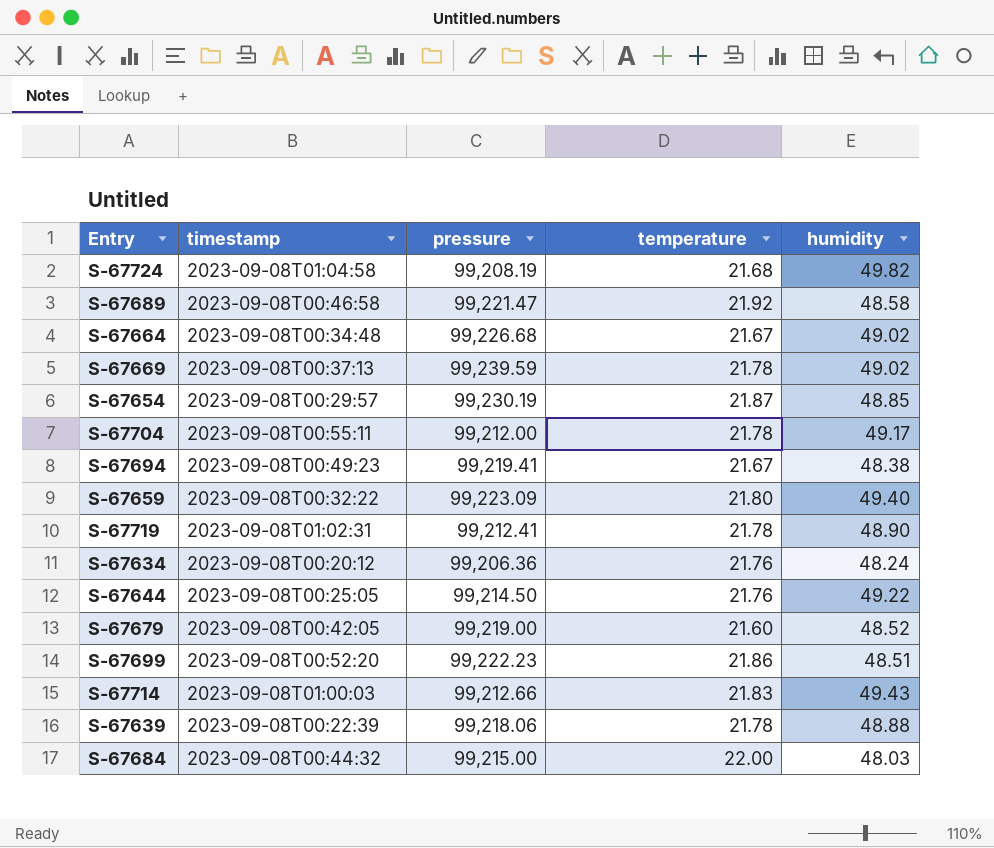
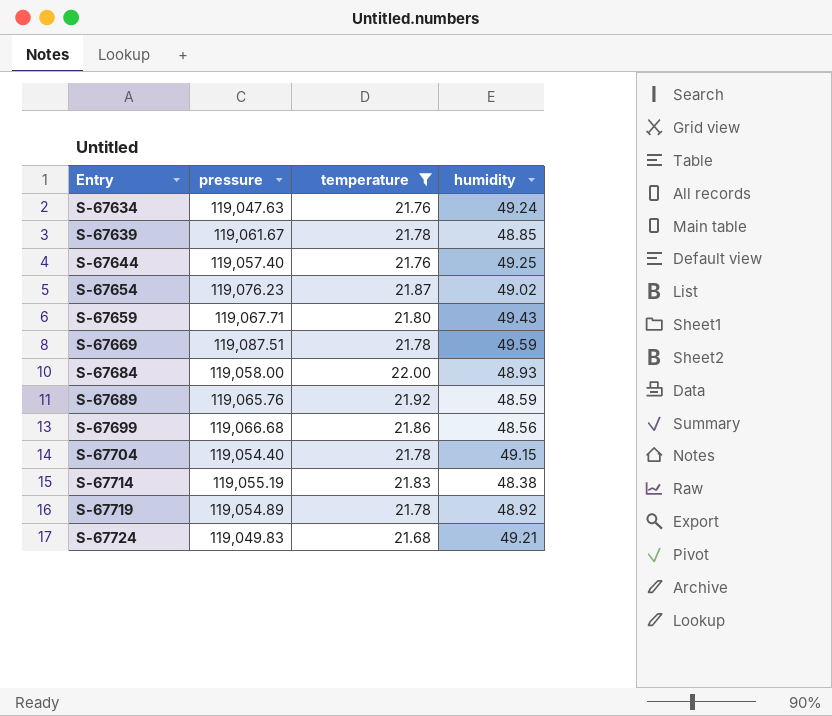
filter: none -> temperature >= 21.68
row order: none -> Entry ascending
column timestamp | position: 2 -> none
S-67634 | pressure: 99,206.36 -> 119,047.63
S-67634 | humidity: 48.24 -> 49.24
S-67639 | pressure: 99,218.06 -> 119,061.67
S-67639 | humidity: 48.88 -> 48.85
S-67644 | pressure: 99,214.50 -> 119,057.40
S-67644 | humidity: 49.22 -> 49.25
S-67654 | pressure: 99,230.19 -> 119,076.23
S-67654 | humidity: 48.85 -> 49.02
S-67659 | pressure: 99,223.09 -> 119,067.71
S-67659 | humidity: 49.40 -> 49.43
S-67669 | pressure: 99,239.59 -> 119,087.51
S-67669 | humidity: 49.02 -> 49.59
S-67684 | pressure: 99,215.00 -> 119,058.00
S-67684 | humidity: 48.03 -> 48.93
S-67689 | pressure: 99,221.47 -> 119,065.76
S-67689 | humidity: 48.58 -> 48.59
S-67699 | pressure: 99,222.23 -> 119,066.68
S-67699 | humidity: 48.51 -> 48.56
S-67704 | pressure: 99,212.00 -> 119,054.40
S-67704 | humidity: 49.17 -> 49.15
S-67714 | pressure: 99,212.66 -> 119,055.19
S-67714 | humidity: 49.43 -> 48.38
S-67719 | pressure: 99,212.41 -> 119,054.89
S-67719 | humidity: 48.90 -> 48.92
S-67724 | pressure: 99,208.19 -> 119,049.83
S-67724 | humidity: 49.82 -> 49.21

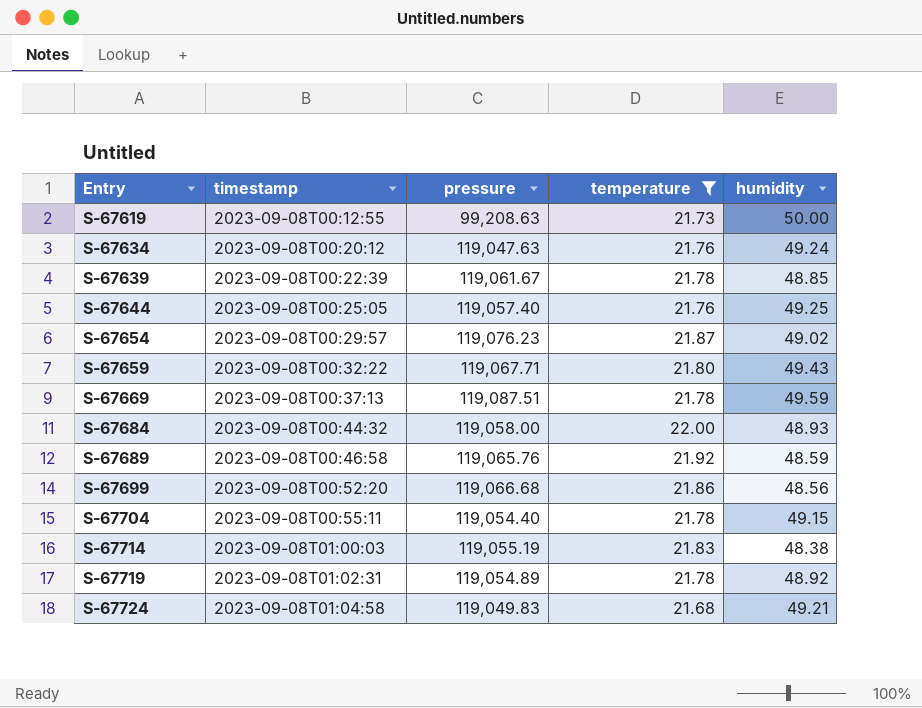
column timestamp | position: none -> 2
row S-67619: none -> 2023-09-08T00:12:55 | 99,208.63 | 21.73 | 50.00

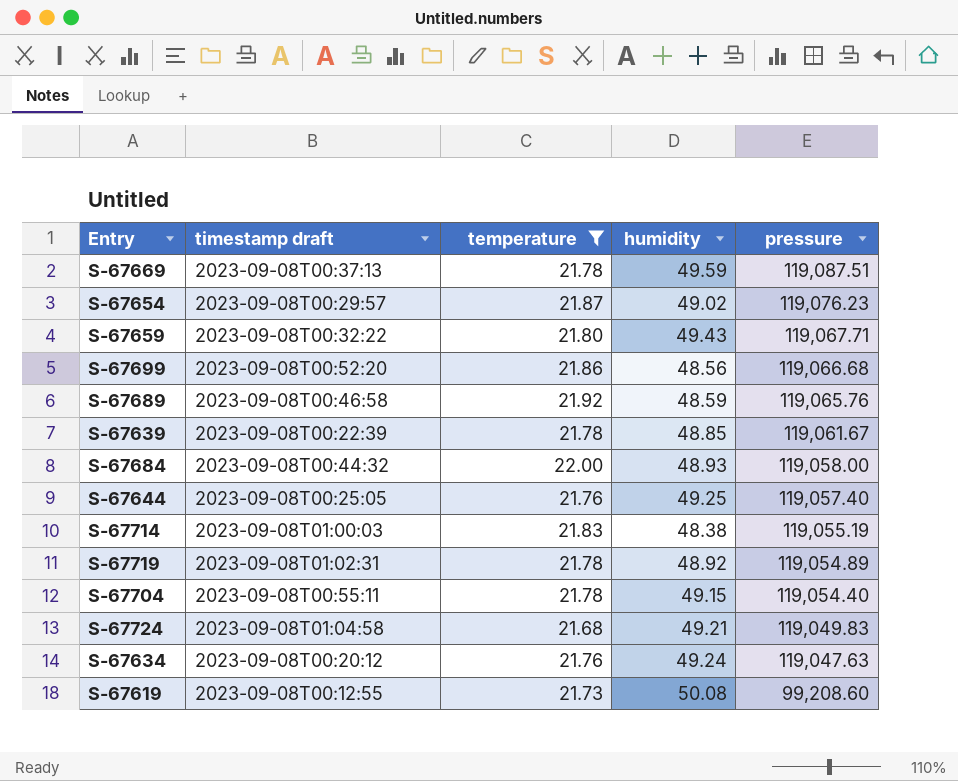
row order: Entry ascending -> pressure descending
column name: timestamp -> timestamp draft
column pressure | position: 3 -> 5
S-67619 | humidity: 50.00 -> 50.08
S-67619 | pressure: 99,208.63 -> 99,208.60

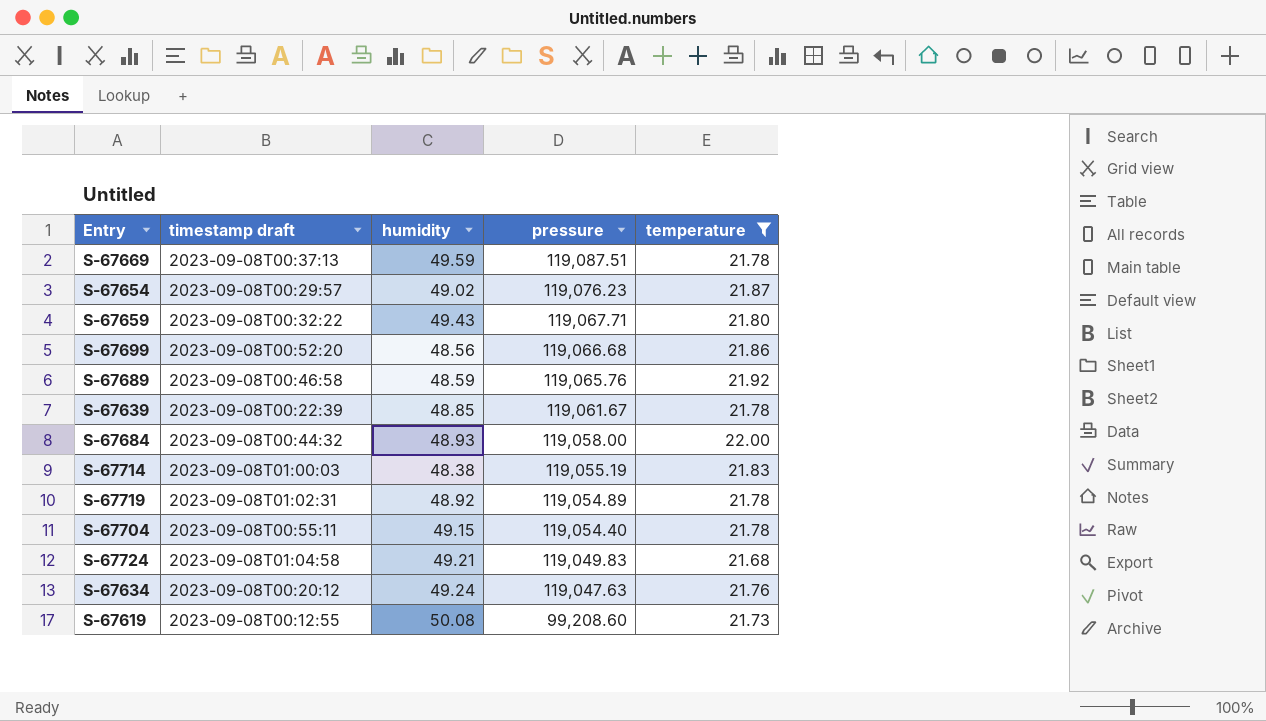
column temperature | position: 3 -> 5
row S-67644: 2023-09-08T00:25:05 | 21.76 | 49.25 | 119,057.40 -> none

